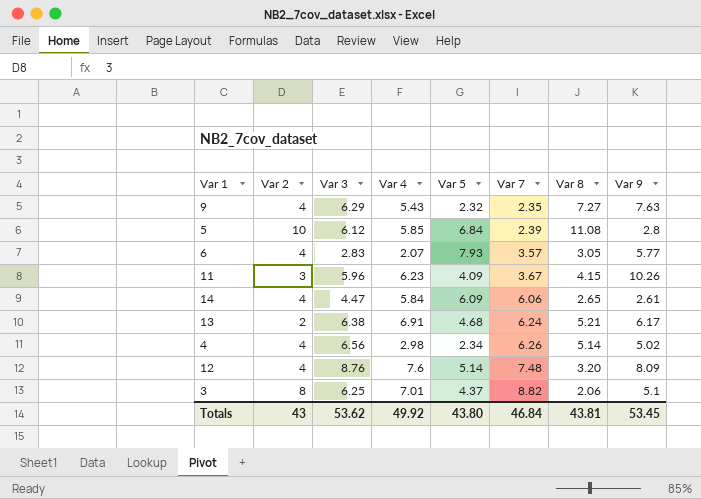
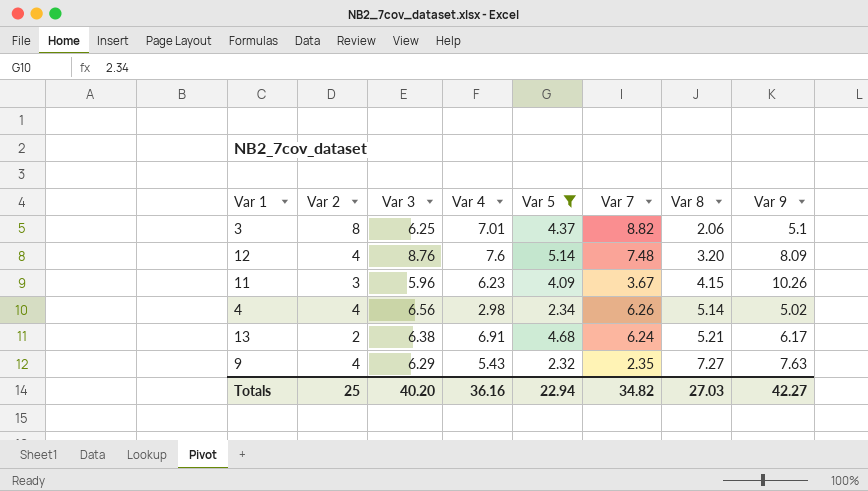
filter: none -> Var 5 <= 5.14
row order: Var 7 ascending -> Var 8 ascending
Totals | Var 2: 43 -> 25
Totals | Var 3: 53.62 -> 40.20
Totals | Var 4: 49.92 -> 36.16
Totals | Var 5: 43.80 -> 22.94
Totals | Var 7: 46.84 -> 34.82
Totals | Var 8: 43.81 -> 27.03
Totals | Var 9: 53.45 -> 42.27

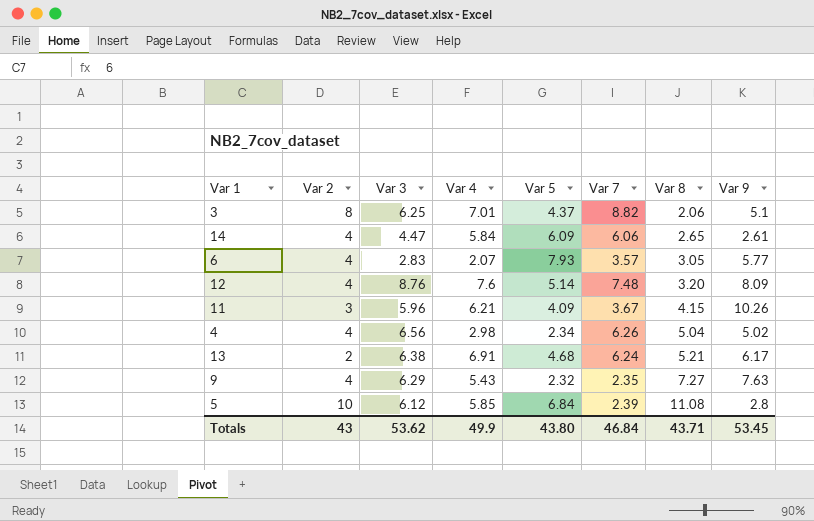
filter: Var 5 <= 5.14 -> none
11 | Var 4: 6.23 -> 6.21
4 | Var 8: 5.14 -> 5.04
Totals | Var 2: 25 -> 43
Totals | Var 3: 40.20 -> 53.62
Totals | Var 4: 36.16 -> 49.9
Totals | Var 5: 22.94 -> 43.80
Totals | Var 7: 34.82 -> 46.84
Totals | Var 8: 27.03 -> 43.71
Totals | Var 9: 42.27 -> 53.45

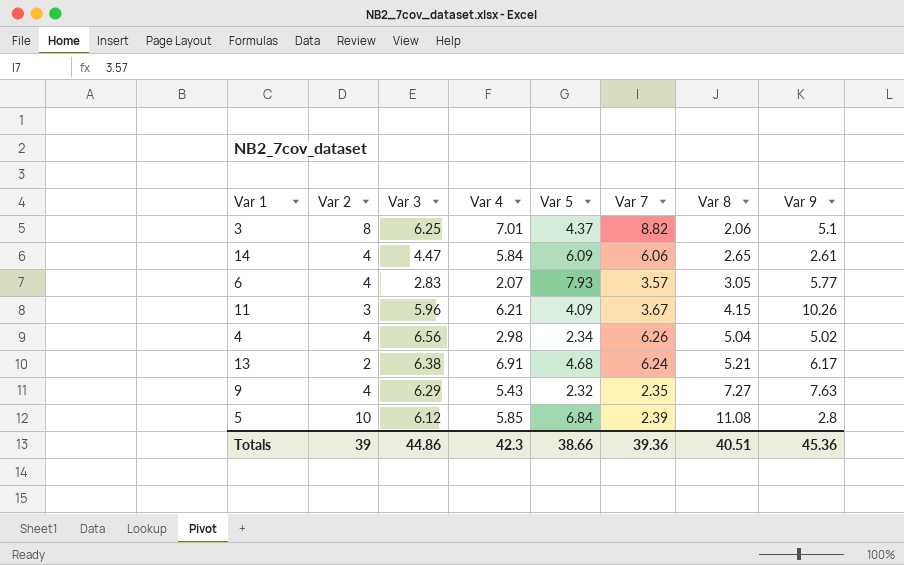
row 12: 4 | 8.76 | 7.6 | 5.14 | 7.48 | 3.20 | 8.09 -> none
Totals | Var 2: 43 -> 39
Totals | Var 3: 53.62 -> 44.86
Totals | Var 4: 49.9 -> 42.3
Totals | Var 5: 43.80 -> 38.66
Totals | Var 7: 46.84 -> 39.36
Totals | Var 8: 43.71 -> 40.51
Totals | Var 9: 53.45 -> 45.36

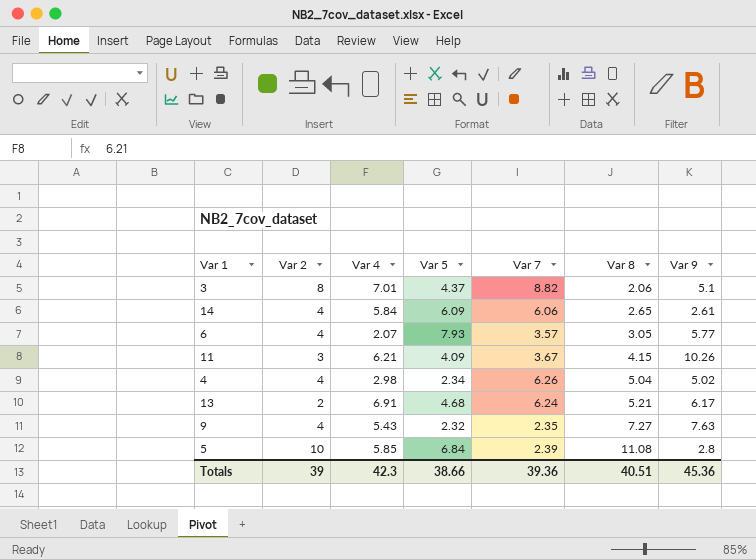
column Var 3 | position: 3 -> none

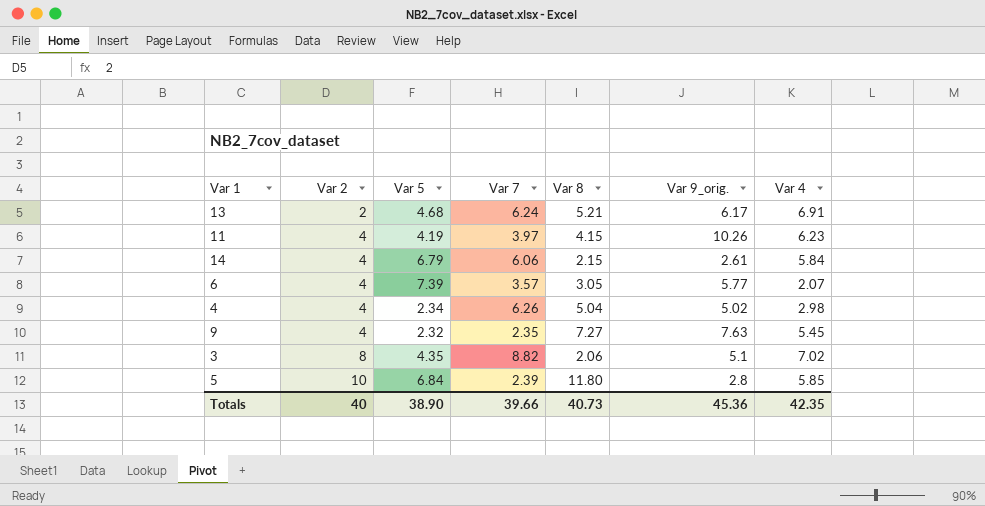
row order: Var 8 ascending -> Var 2 ascending
column name: Var 9 -> Var 9_orig.
column Var 4 | position: 3 -> 7
11 | Var 2: 3 -> 4
11 | Var 5: 4.09 -> 4.19
11 | Var 7: 3.67 -> 3.97
11 | Var 4: 6.21 -> 6.23
14 | Var 5: 6.09 -> 6.79
14 | Var 8: 2.65 -> 2.15
6 | Var 5: 7.93 -> 7.39
9 | Var 4: 5.43 -> 5.45
3 | Var 5: 4.37 -> 4.35
3 | Var 4: 7.01 -> 7.02
5 | Var 8: 11.08 -> 11.80
Totals | Var 2: 39 -> 40
Totals | Var 5: 38.66 -> 38.90
Totals | Var 7: 39.36 -> 39.66
Totals | Var 8: 40.51 -> 40.73
Totals | Var 4: 42.3 -> 42.35

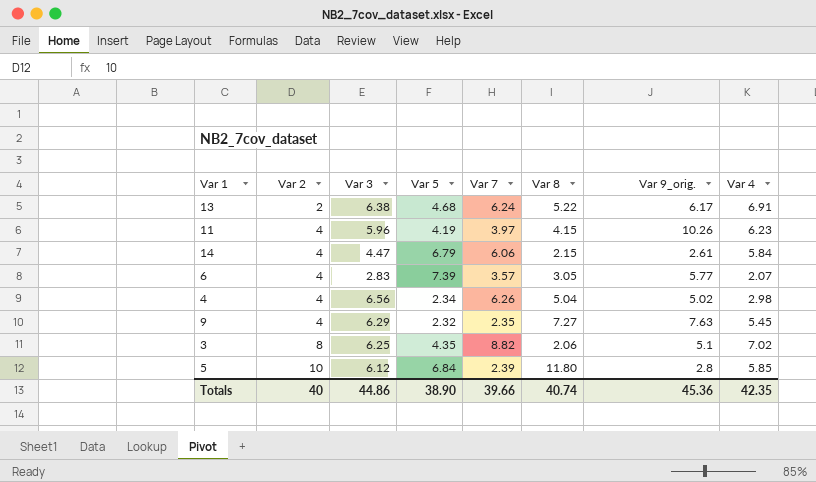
column Var 3 | position: none -> 3
13 | Var 8: 5.21 -> 5.22
Totals | Var 8: 40.73 -> 40.74

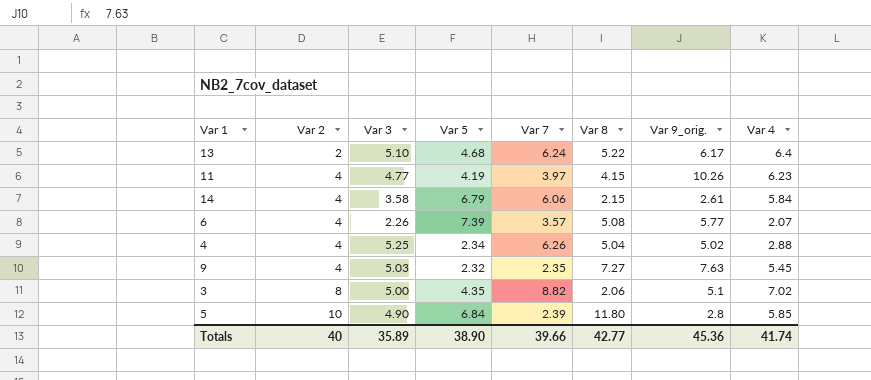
13 | Var 3: 6.38 -> 5.10
13 | Var 4: 6.91 -> 6.4
11 | Var 3: 5.96 -> 4.77
14 | Var 3: 4.47 -> 3.58
6 | Var 3: 2.83 -> 2.26
6 | Var 8: 3.05 -> 5.08
4 | Var 3: 6.56 -> 5.25
4 | Var 4: 2.98 -> 2.88
9 | Var 3: 6.29 -> 5.03
3 | Var 3: 6.25 -> 5.00
5 | Var 3: 6.12 -> 4.90
Totals | Var 3: 44.86 -> 35.89
Totals | Var 8: 40.74 -> 42.77
Totals | Var 4: 42.35 -> 41.74

